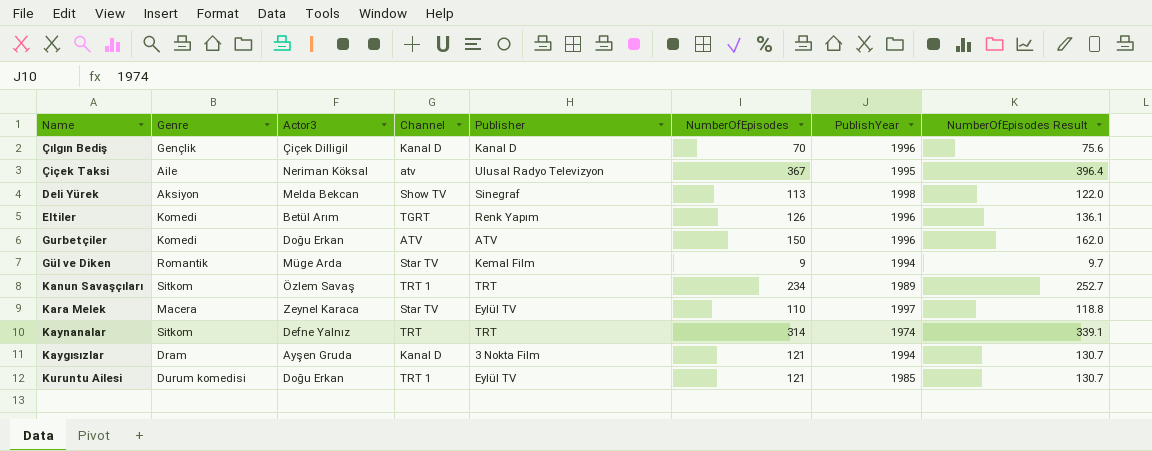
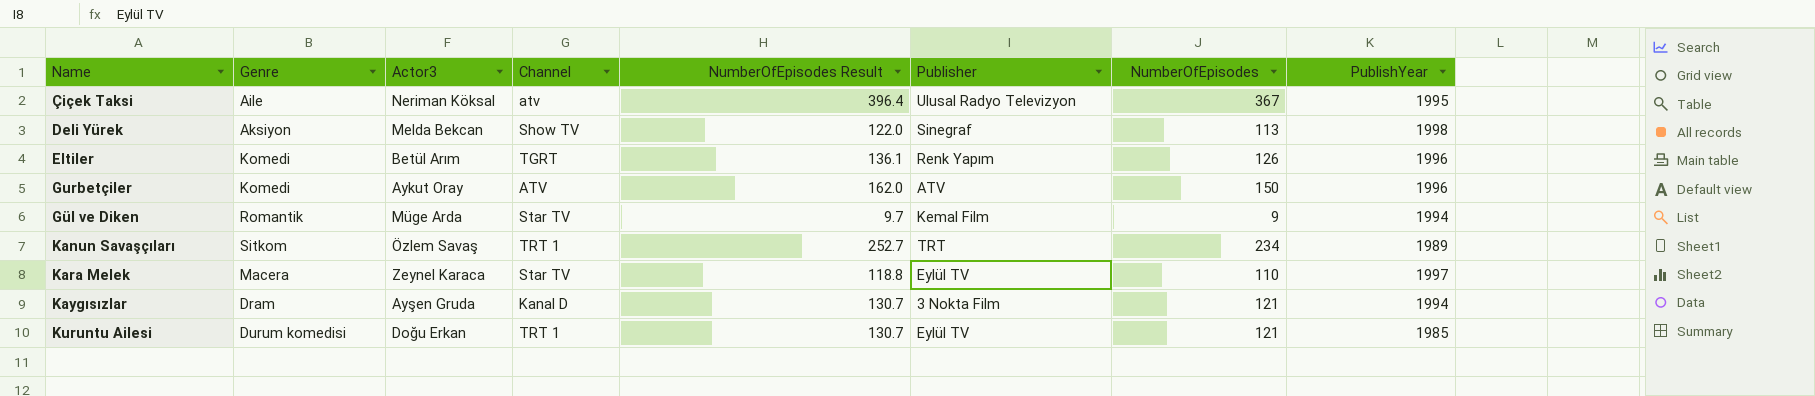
column NumberOfEpisodes Result | position: 8 -> 5
row Çılgın Bediş: Gençlik | Çiçek Dilligil | Kanal D | Kanal D | 70 | 1996 | 75.6 -> none
row Kaynanalar: Sitkom | Defne Yalnız | TRT | TRT | 314 | 1974 | 339.1 -> none
Gurbetçiler | Actor3: Doğu Erkan -> Aykut Oray

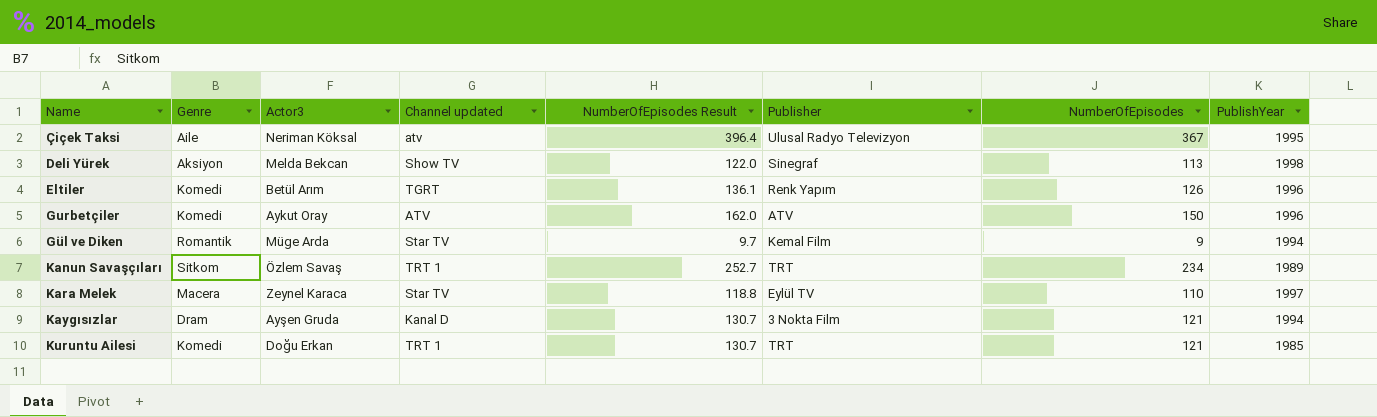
column name: Channel -> Channel updated
Kuruntu Ailesi | Genre: Durum komedisi -> Komedi
Kuruntu Ailesi | Publisher: Eylül TV -> TRT

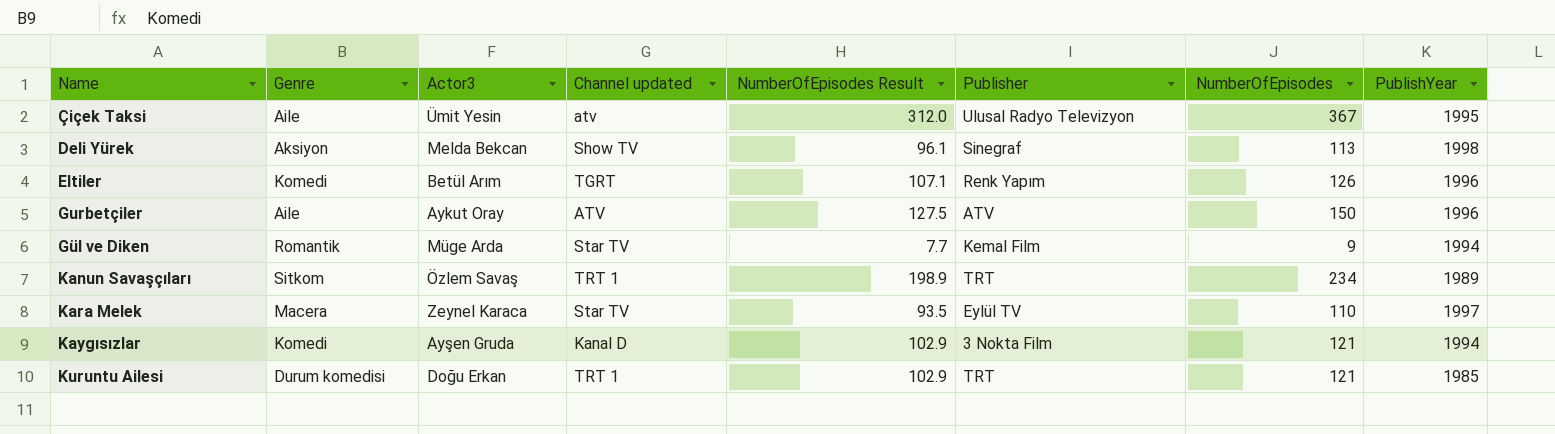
column NumberOfEpisodes Result | formula: [NumberOfEpisodes] * 1.08 -> [NumberOfEpisodes] * 0.85
Çiçek Taksi | Actor3: Neriman Köksal -> Ümit Yesin
Gurbetçiler | Genre: Komedi -> Aile
Kaygısızlar | Genre: Dram -> Komedi
Kuruntu Ailesi | Genre: Komedi -> Durum komedisi

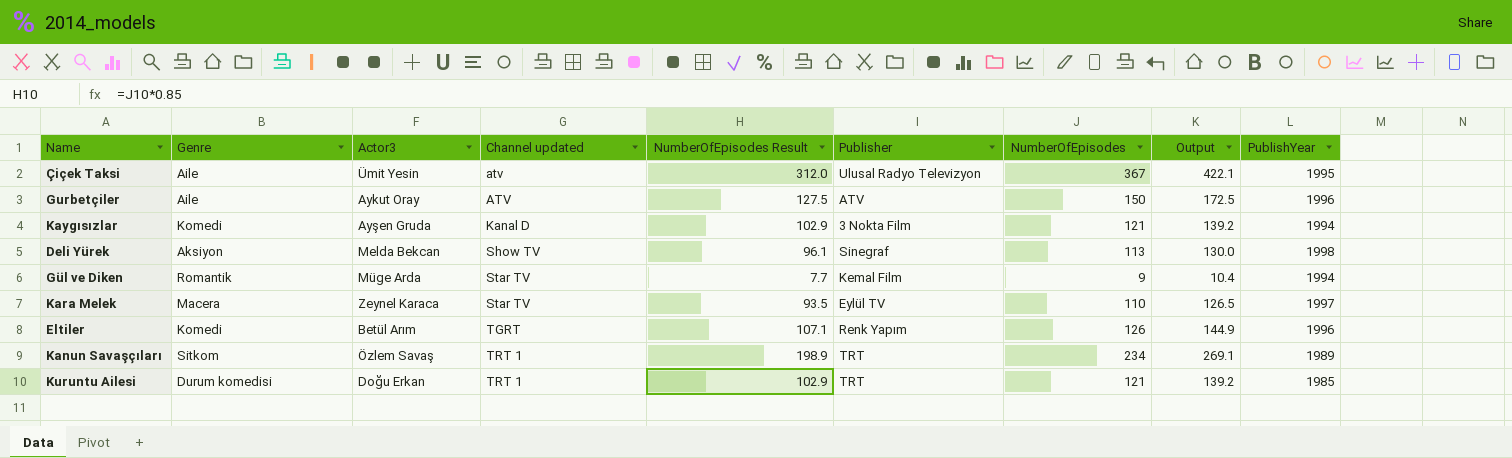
row order: none -> Channel updated ascending
column Output | formula: none -> [NumberOfEpisodes] * 1.15

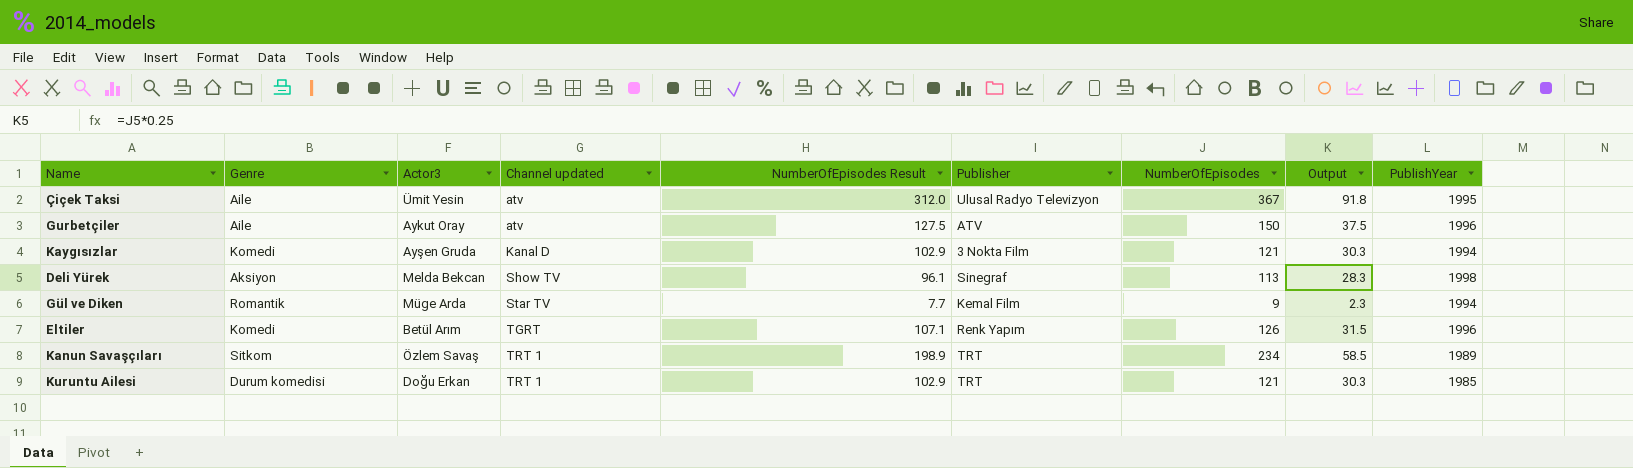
column Output | formula: [NumberOfEpisodes] * 1.15 -> [NumberOfEpisodes] * 0.25
row Kara Melek: Macera | Zeynel Karaca | Star TV | 93.5 | Eylül TV | 110 | 126.5 | 1997 -> none
Gurbetçiler | Channel updated: ATV -> atv

